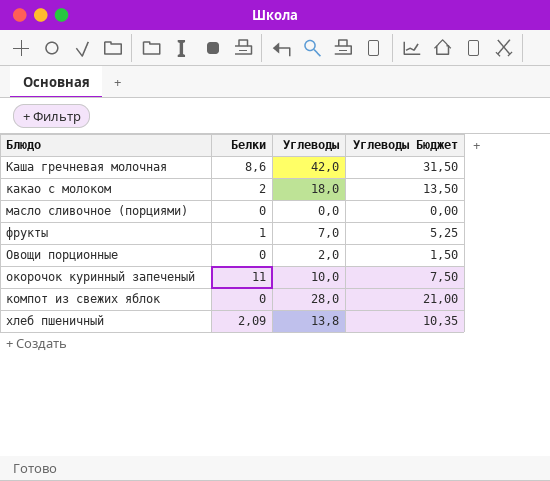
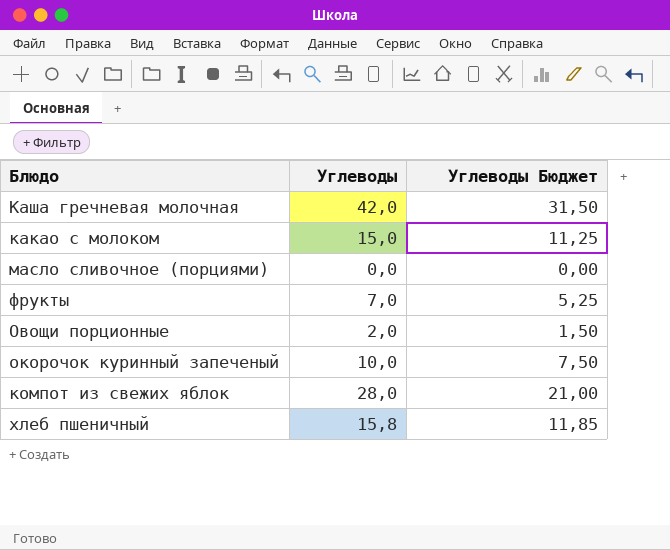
column Белки | position: 2 -> none
какао с молоком | Углеводы: 18,0 -> 15,0
какао с молоком | Углеводы Бюджет: 13,50 -> 11,25
хлеб пшеничный | Углеводы: 13,8 -> 15,8
хлеб пшеничный | Углеводы Бюджет: 10,35 -> 11,85

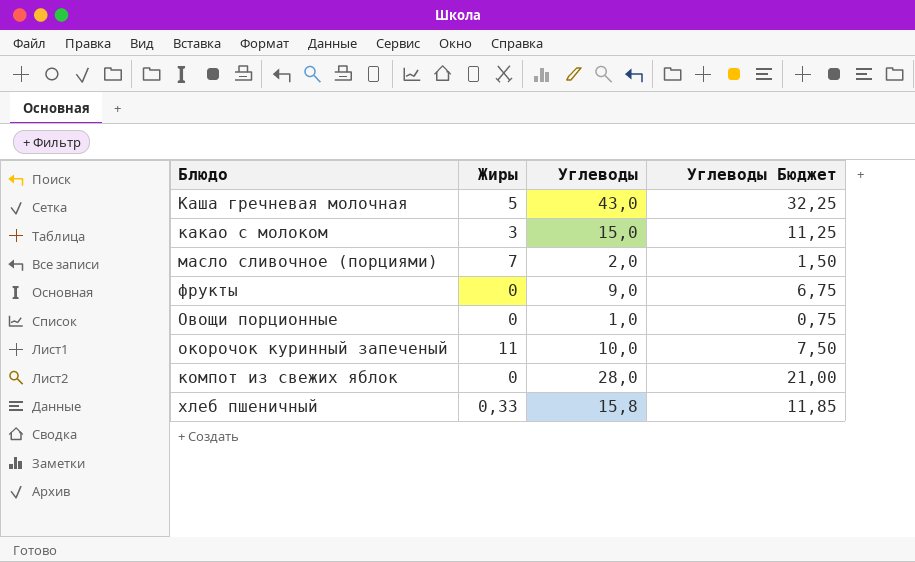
column Жиры | position: none -> 2
Каша гречневая молочная | Углеводы: 42,0 -> 43,0
Каша гречневая молочная | Углеводы Бюджет: 31,50 -> 32,25
масло сливочное (порциями) | Углеводы: 0,0 -> 2,0
масло сливочное (порциями) | Углеводы Бюджет: 0,00 -> 1,50
фрукты | Углеводы: 7,0 -> 9,0
фрукты | Углеводы Бюджет: 5,25 -> 6,75
Овощи порционные | Углеводы: 2,0 -> 1,0
Овощи порционные | Углеводы Бюджет: 1,50 -> 0,75

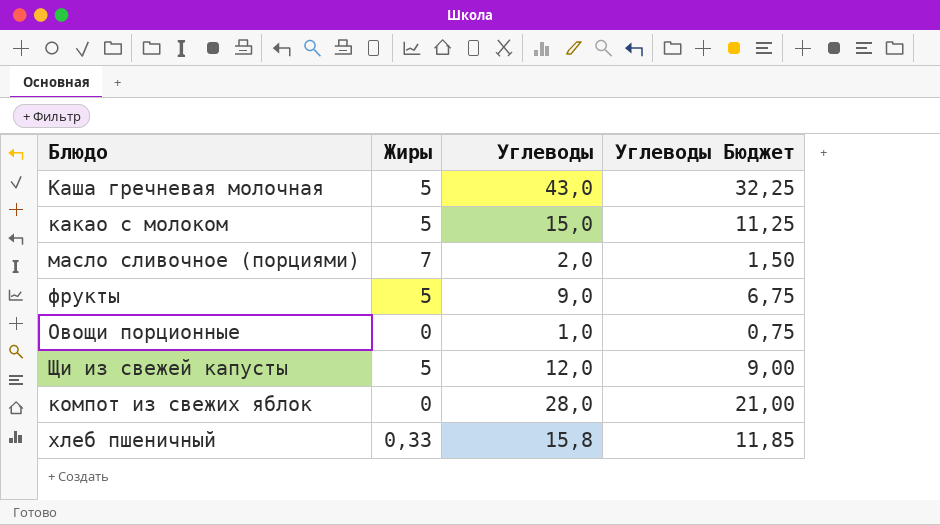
row окорочок куринный запеченый: 11 | 10,0 | 7,50 -> none
какао с молоком | Жиры: 3 -> 5
фрукты | Жиры: 0 -> 5
row Щи из свежей капусты: none -> 5 | 12,0 | 9,00

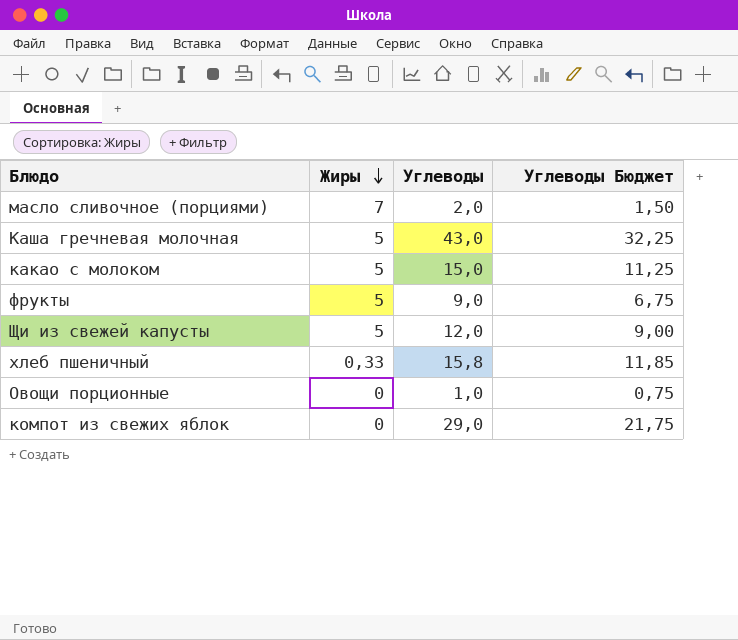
row order: none -> Жиры descending
компот из свежих яблок | Углеводы: 28,0 -> 29,0
компот из свежих яблок | Углеводы Бюджет: 21,00 -> 21,75

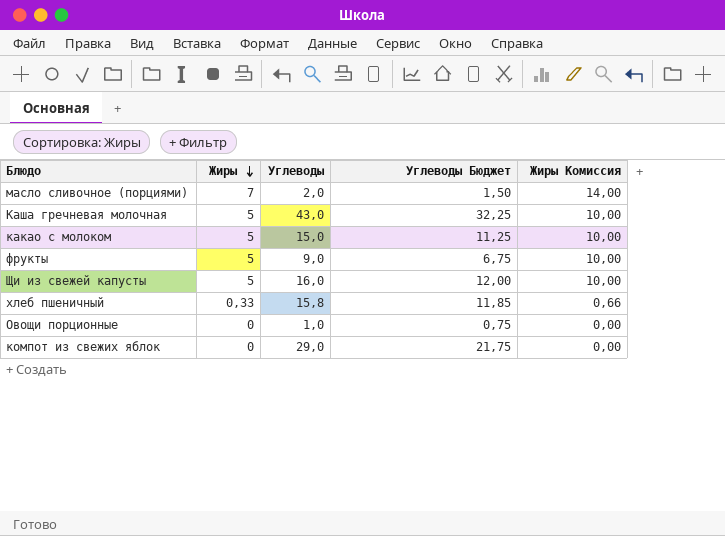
column Жиры Комиссия | formula: none -> [Жиры] * 2
Щи из свежей капусты | Углеводы: 12,0 -> 16,0
Щи из свежей капусты | Углеводы Бюджет: 9,00 -> 12,00

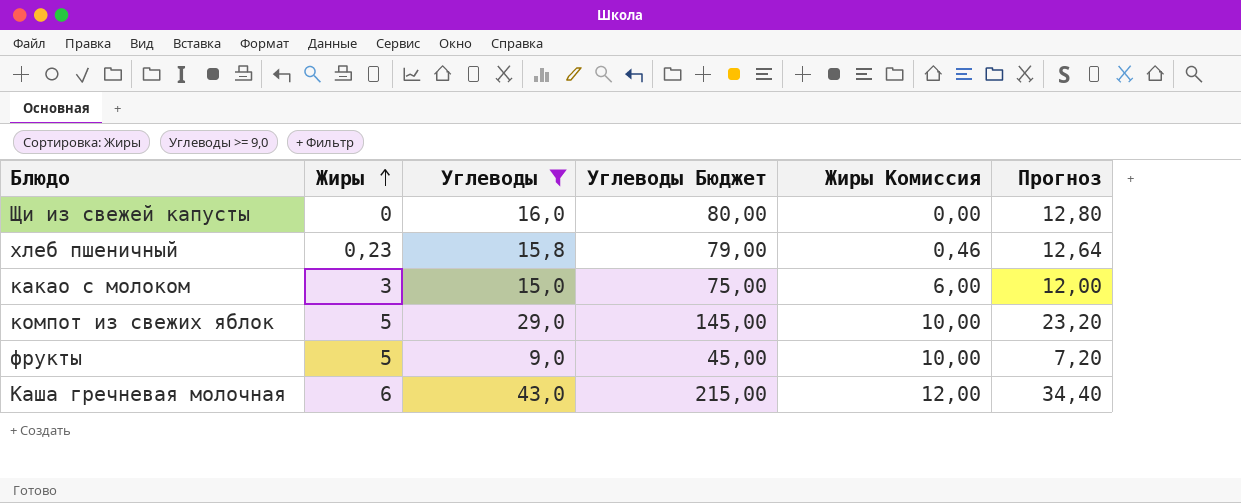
filter: none -> Углеводы >= 9,0
row order: Жиры descending -> Жиры ascending
column Углеводы Бюджет | formula: [Углеводы] * 0,75 -> [Углеводы] * 5
column Прогноз | formula: none -> [Углеводы] * 0,8
Щи из свежей капусты | Жиры: 5 -> 0
Щи из свежей капусты | Жиры Комиссия: 10,00 -> 0,00
хлеб пшеничный | Жиры: 0,33 -> 0,23
хлеб пшеничный | Жиры Комиссия: 0,66 -> 0,46
какао с молоком | Жиры: 5 -> 3
какао с молоком | Жиры Комиссия: 10,00 -> 6,00
компот из свежих яблок | Жиры: 0 -> 5
компот из свежих яблок | Жиры Комиссия: 0,00 -> 10,00
Каша гречневая молочная | Жиры: 5 -> 6
Каша гречневая молочная | Жиры Комиссия: 10,00 -> 12,00

